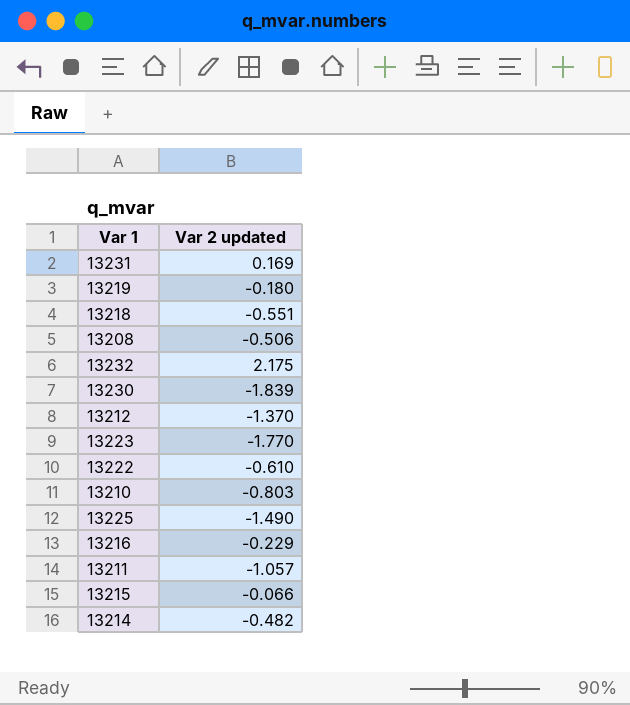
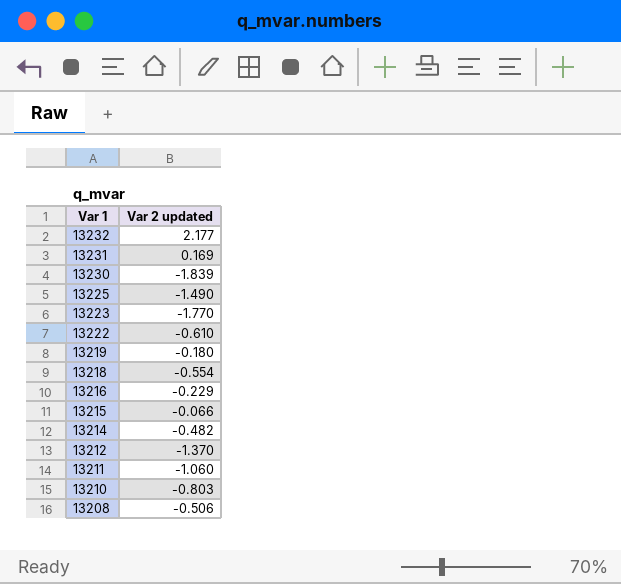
row order: none -> Var 1 descending
13232 | Var 2 updated: 2.175 -> 2.177
13218 | Var 2 updated: -0.551 -> -0.554
13211 | Var 2 updated: -1.057 -> -1.060

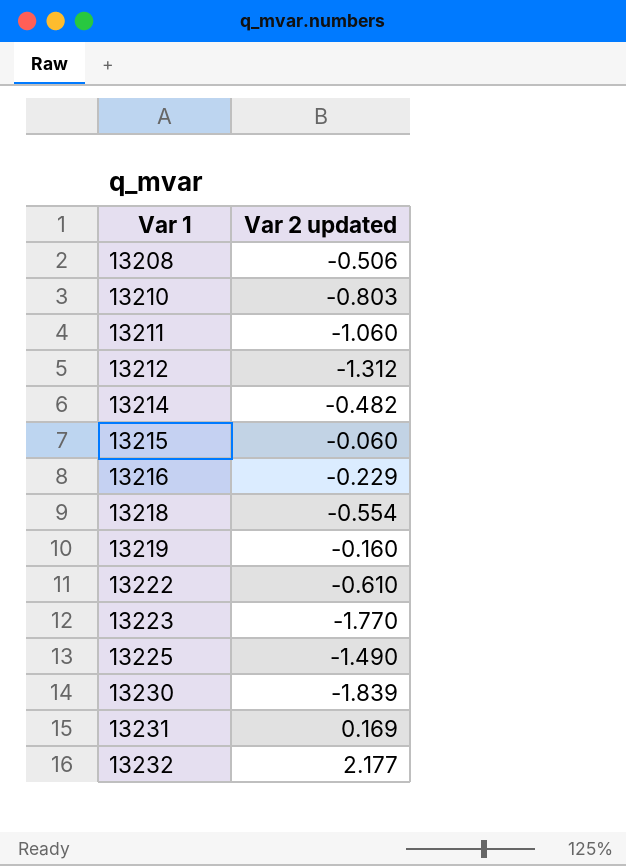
row order: Var 1 descending -> Var 1 ascending
13212 | Var 2 updated: -1.370 -> -1.312
13215 | Var 2 updated: -0.066 -> -0.060
13219 | Var 2 updated: -0.180 -> -0.160

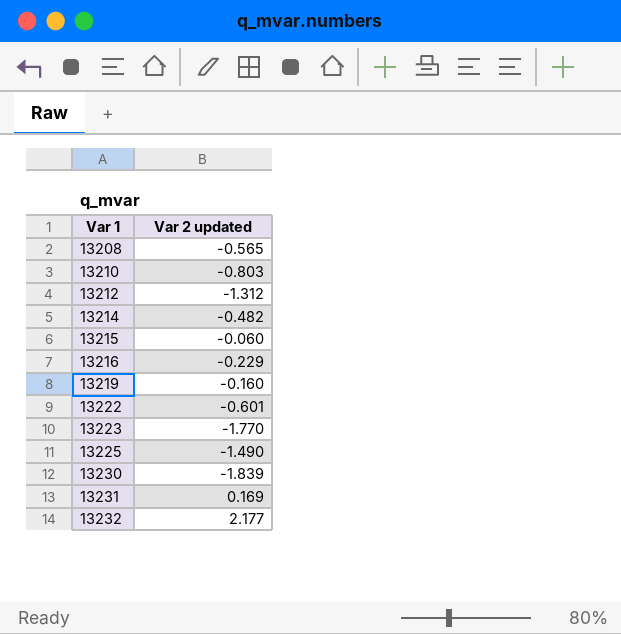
row 13211: -1.060 -> none
row 13218: -0.554 -> none
13208 | Var 2 updated: -0.506 -> -0.565
13222 | Var 2 updated: -0.610 -> -0.601

